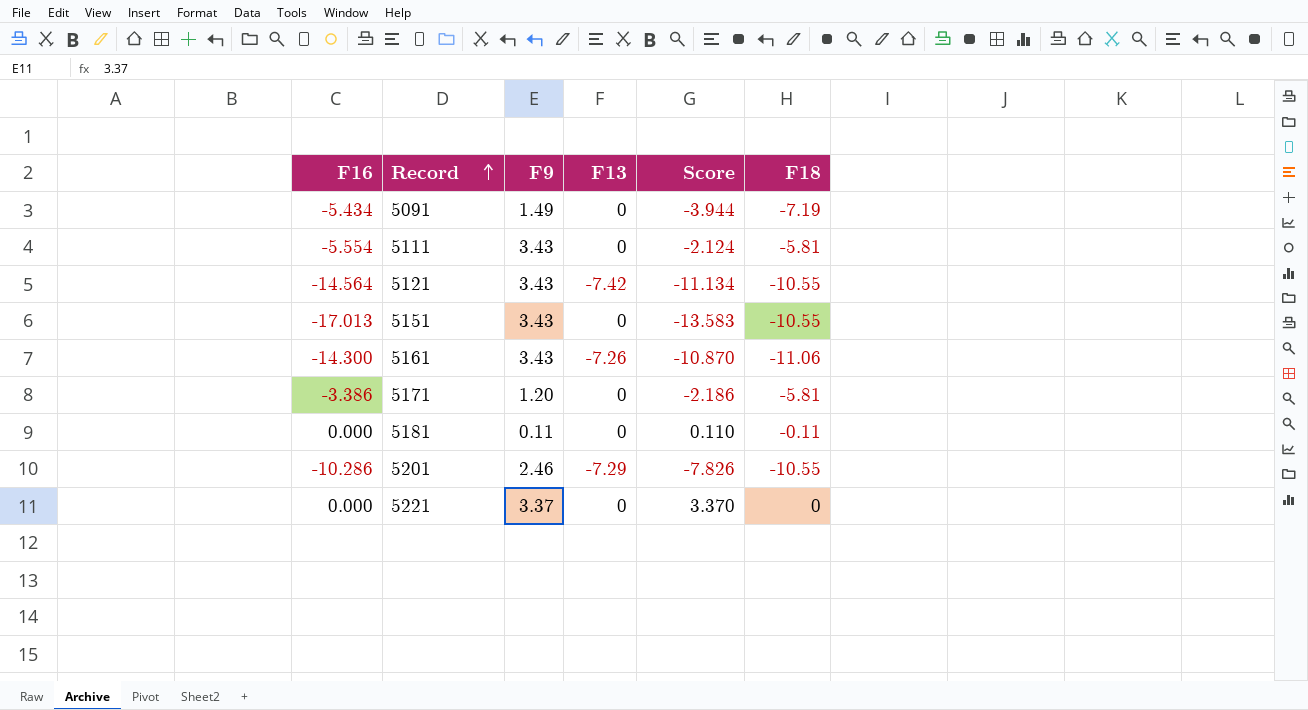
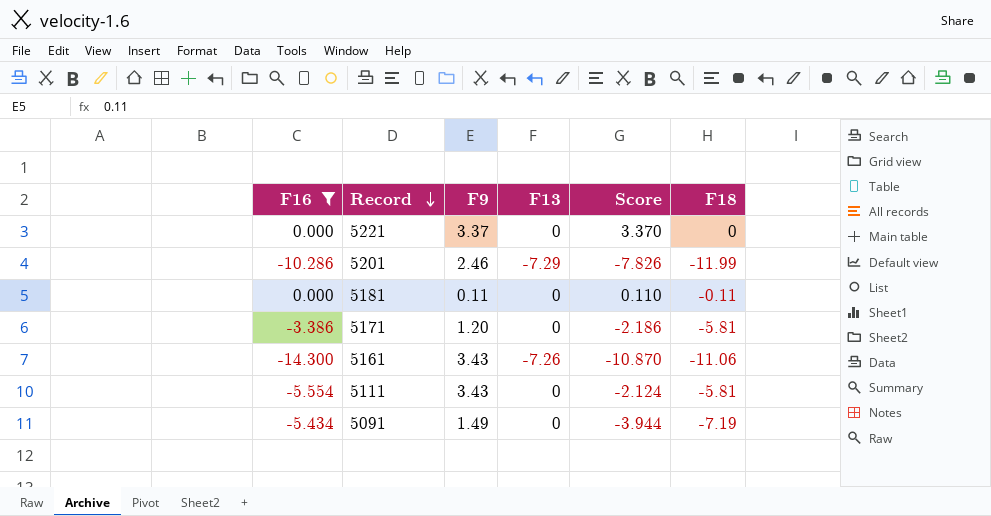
filter: none -> F16 >= -14.300
row order: Record ascending -> Record descending
5201 | F18: -10.55 -> -11.99

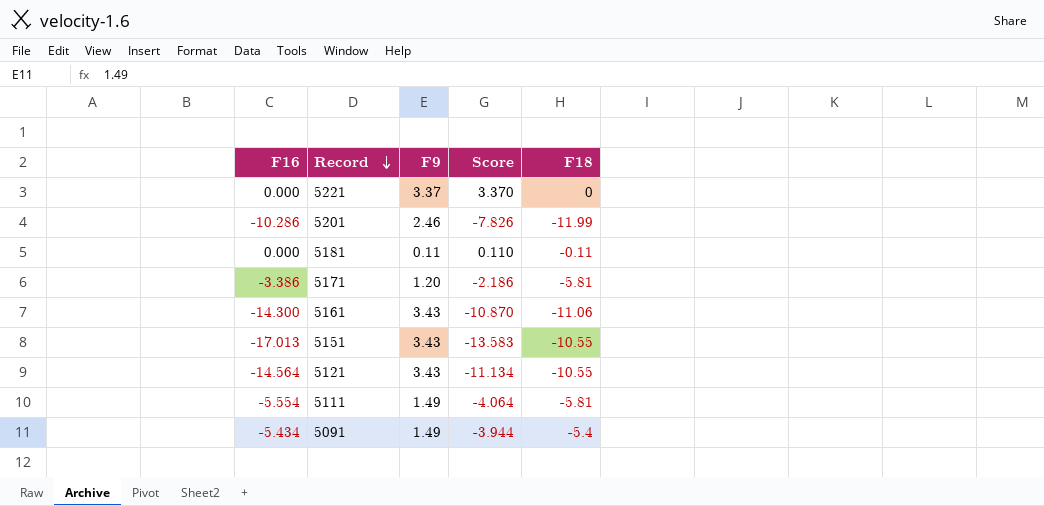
filter: F16 >= -14.300 -> none
column F13 | position: 4 -> none
5111 | F9: 3.43 -> 1.49
5111 | Score: -2.124 -> -4.064
5091 | F18: -7.19 -> -5.4

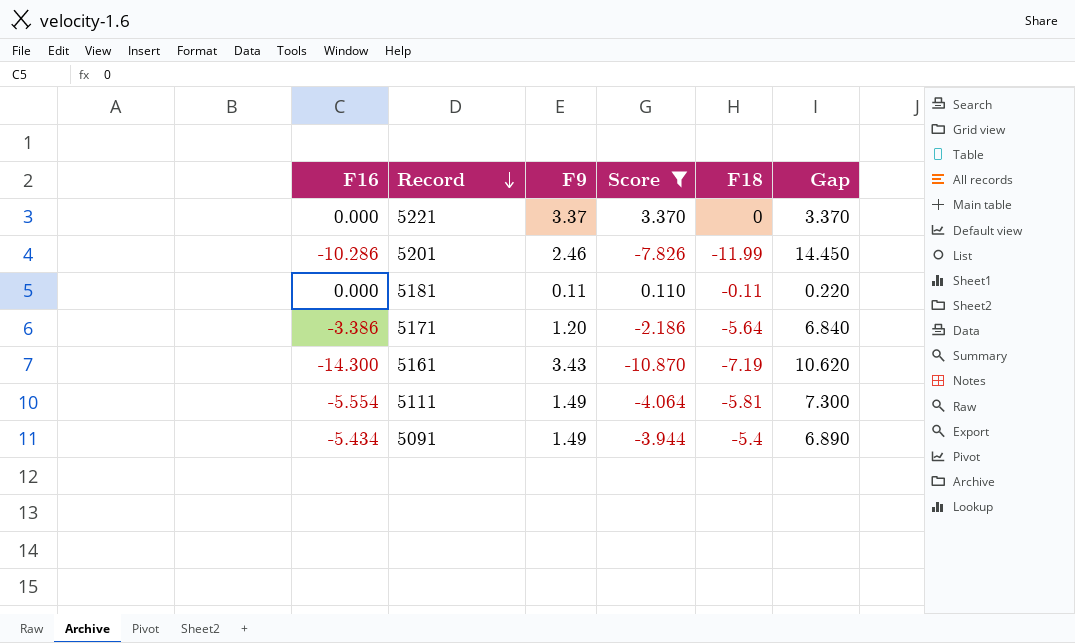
filter: none -> Score >= -10.870
column Gap | formula: none -> [F9] - [F18]
5171 | F18: -5.81 -> -5.64
5161 | F18: -11.06 -> -7.19

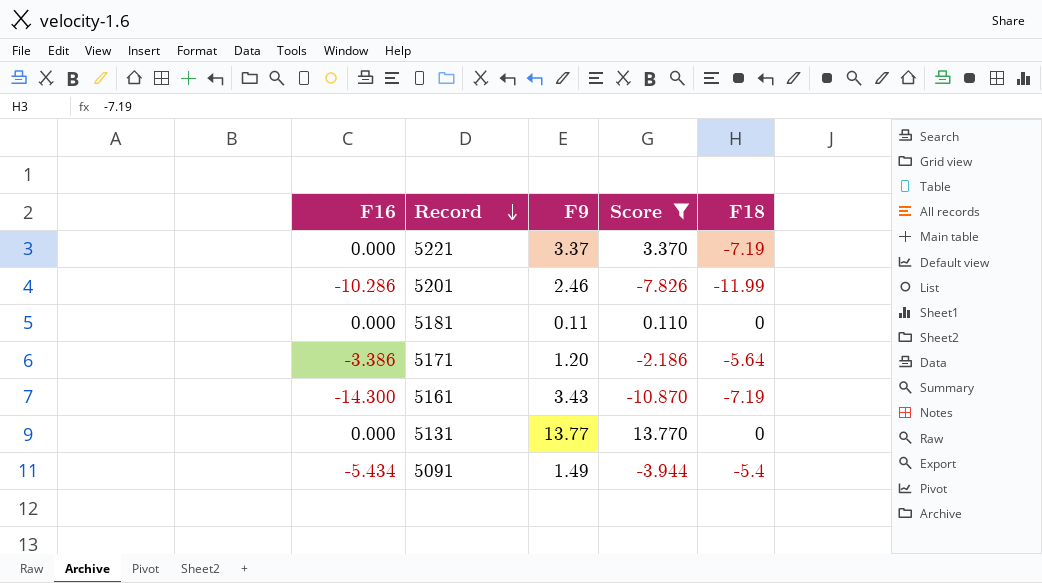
column Gap | formula: [F9] - [F18] -> none
row 5111: -5.554 | 1.49 | -4.064 | -5.81 | 7.300 -> none
5221 | F18: 0 -> -7.19
5181 | F18: -0.11 -> 0
row 5131: none -> 0.000 | 13.77 | 13.770 | 0

